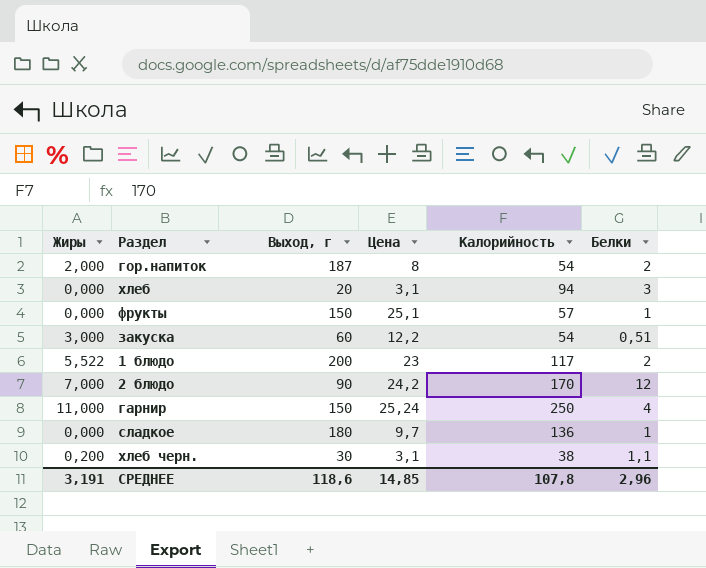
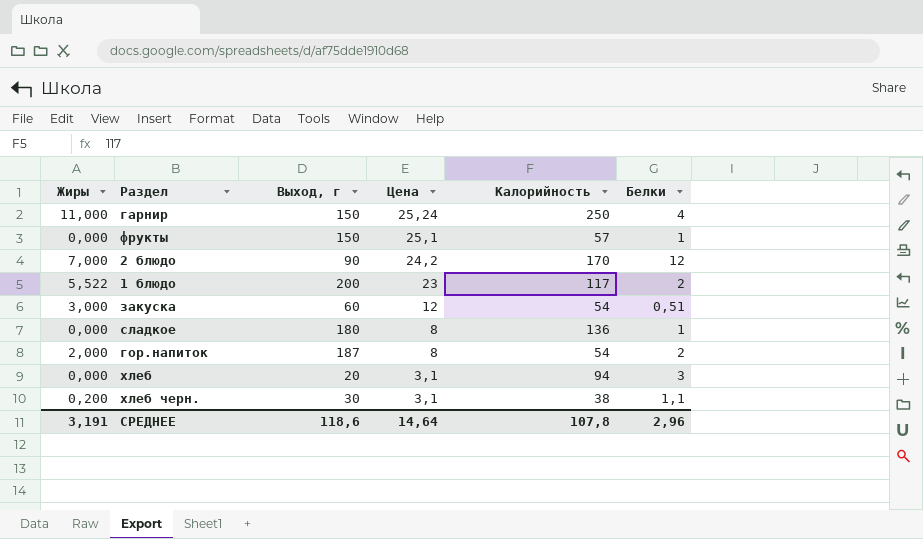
row order: none -> Цена descending
закуска | Цена: 12,2 -> 12
сладкое | Цена: 9,7 -> 8
СРЕДНЕЕ | Цена: 14,85 -> 14,64

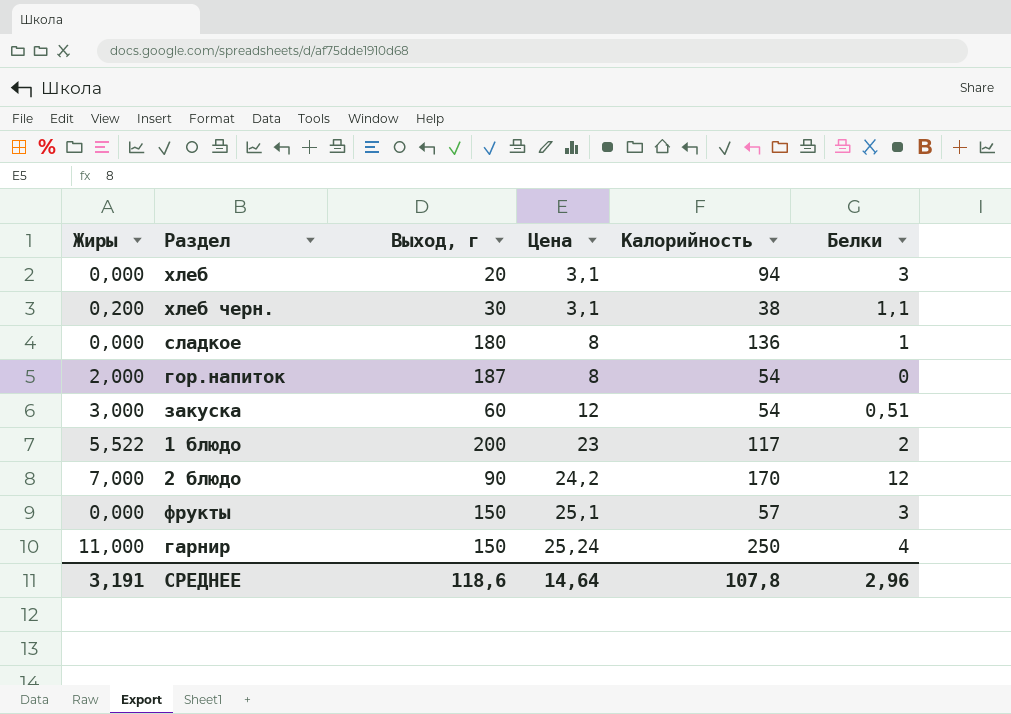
row order: Цена descending -> Цена ascending
гор.напиток | Белки: 2 -> 0
фрукты | Белки: 1 -> 3

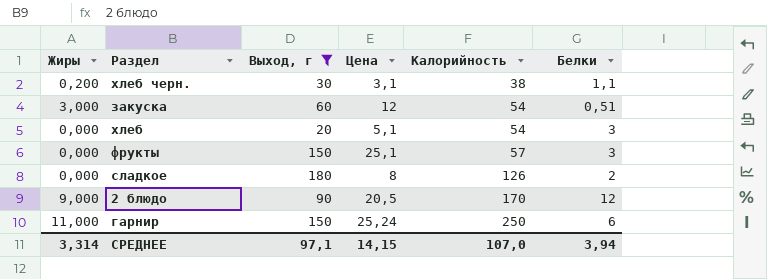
filter: none -> Выход, г <= 180
row order: Цена ascending -> Калорийность ascending
хлеб | Цена: 3,1 -> 5,1
хлеб | Калорийность: 94 -> 54
сладкое | Калорийность: 136 -> 126
сладкое | Белки: 1 -> 2
2 блюдо | Жиры: 7,000 -> 9,000
2 блюдо | Цена: 24,2 -> 20,5
гарнир | Белки: 4 -> 6
СРЕДНЕЕ | Жиры: 3,191 -> 3,314
СРЕДНЕЕ | Выход, г: 118,6 -> 97,1
СРЕДНЕЕ | Цена: 14,64 -> 14,15
СРЕДНЕЕ | Калорийность: 107,8 -> 107,0
СРЕДНЕЕ | Белки: 2,96 -> 3,94

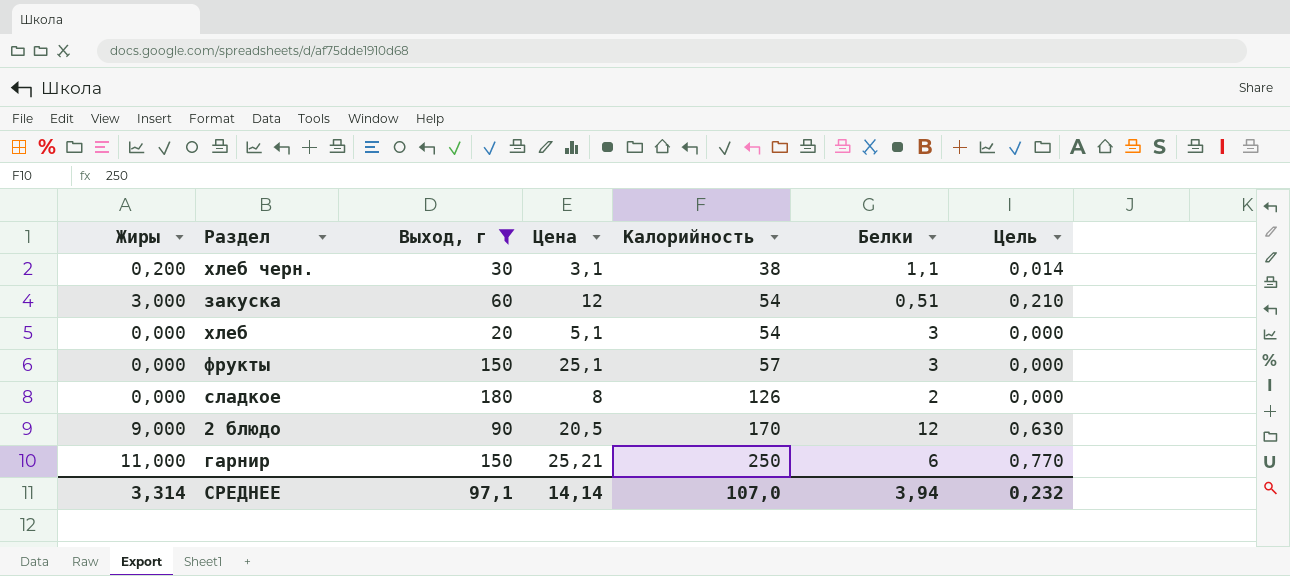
column Цель | formula: none -> [Жиры] * 0,07
гарнир | Цена: 25,24 -> 25,21
СРЕДНЕЕ | Цена: 14,15 -> 14,14

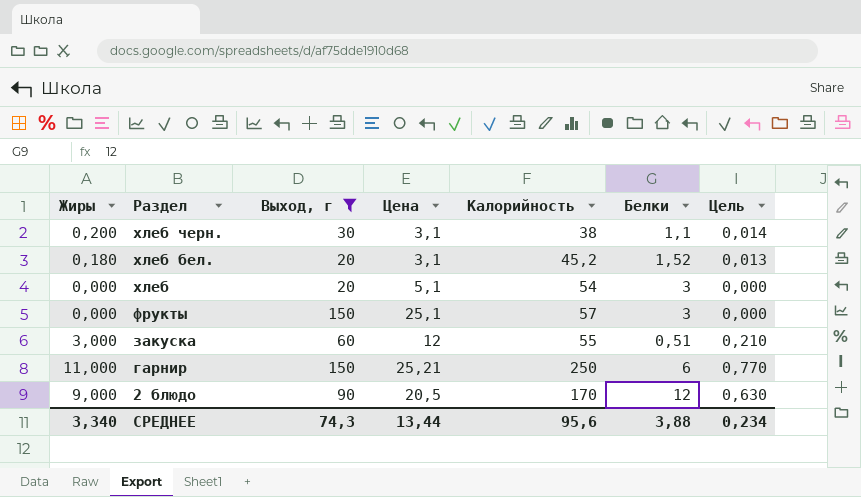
row order: Калорийность ascending -> Раздел descending
row сладкое: 0,000 | 180 | 8 | 126 | 2 | 0,000 -> none
row хлеб бел.: none -> 0,180 | 20 | 3,1 | 45,2 | 1,52 | 0,013
закуска | Калорийность: 54 -> 55
СРЕДНЕЕ | Жиры: 3,314 -> 3,340
СРЕДНЕЕ | Выход, г: 97,1 -> 74,3
СРЕДНЕЕ | Цена: 14,14 -> 13,44
СРЕДНЕЕ | Калорийность: 107,0 -> 95,6
СРЕДНЕЕ | Белки: 3,94 -> 3,88
СРЕДНЕЕ | Цель: 0,232 -> 0,234

